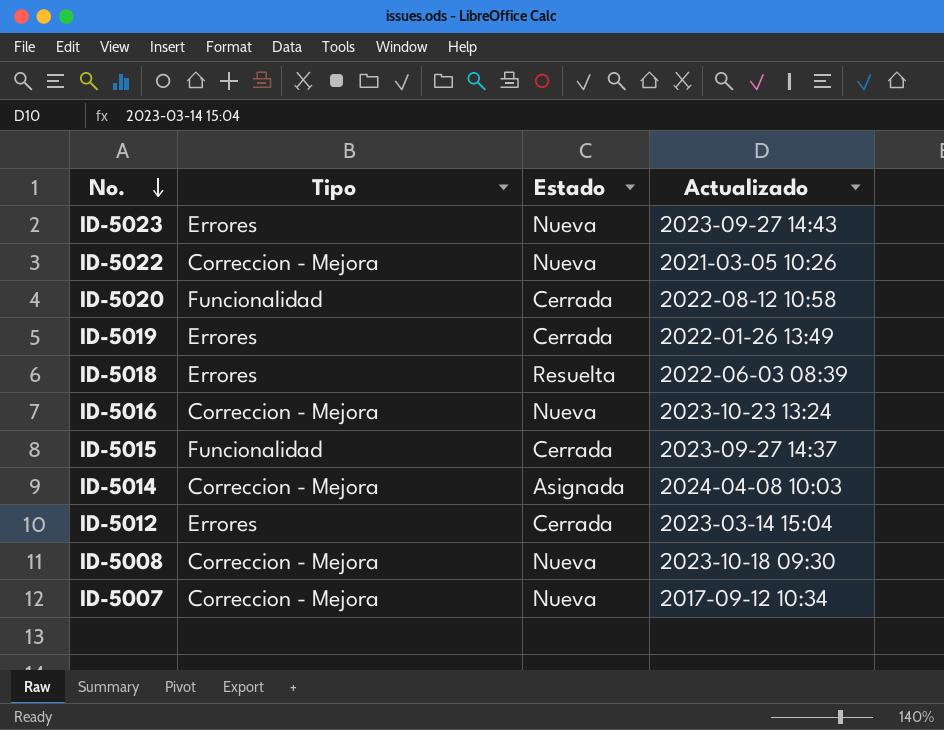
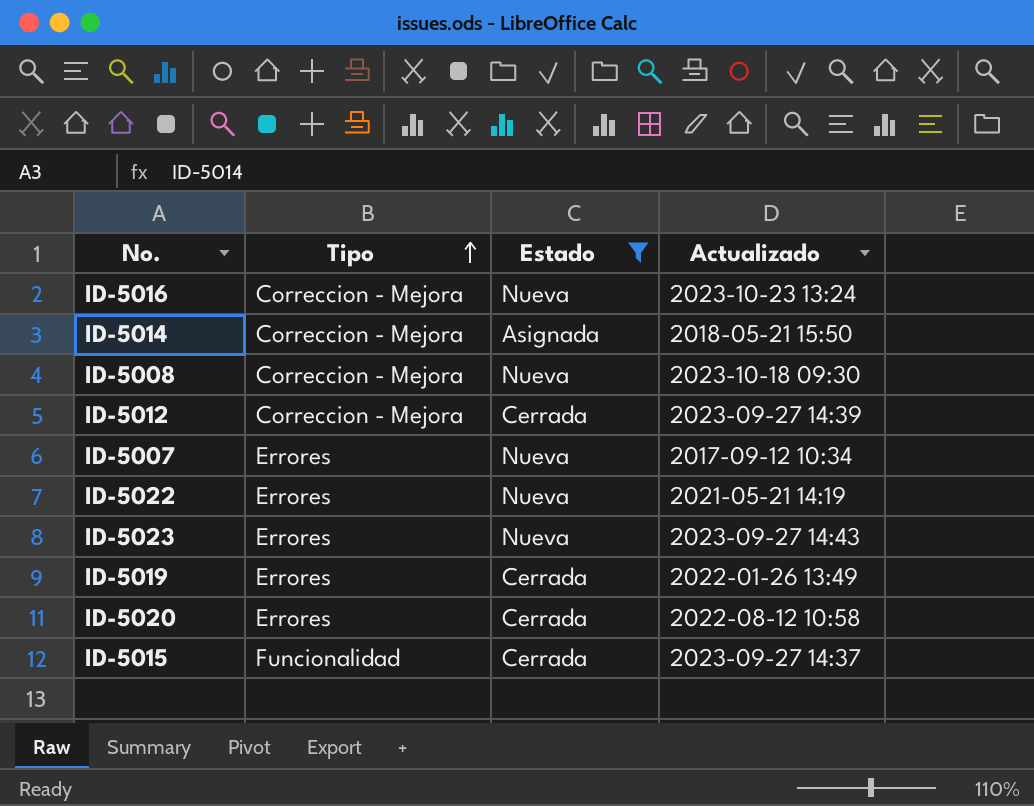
filter: none -> Estado != Resuelta
row order: No. descending -> Tipo ascending
ID-5014 | Actualizado: 2024-04-08 10:03 -> 2018-05-21 15:50
ID-5012 | Tipo: Errores -> Correccion - Mejora
ID-5012 | Actualizado: 2023-03-14 15:04 -> 2023-09-27 14:39
ID-5007 | Tipo: Correccion - Mejora -> Errores
ID-5022 | Tipo: Correccion - Mejora -> Errores
ID-5022 | Actualizado: 2021-03-05 10:26 -> 2021-05-21 14:19
ID-5020 | Tipo: Funcionalidad -> Errores

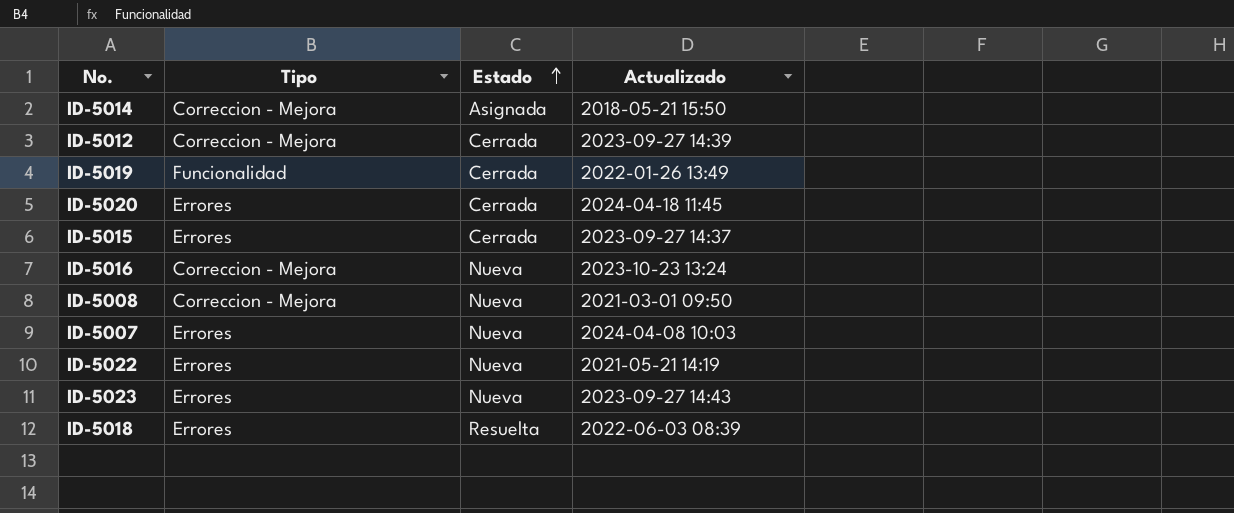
filter: Estado != Resuelta -> none
row order: Tipo ascending -> Estado ascending
ID-5019 | Tipo: Errores -> Funcionalidad
ID-5020 | Actualizado: 2022-08-12 10:58 -> 2024-04-18 11:45
ID-5015 | Tipo: Funcionalidad -> Errores
ID-5008 | Actualizado: 2023-10-18 09:30 -> 2021-03-01 09:50
ID-5007 | Actualizado: 2017-09-12 10:34 -> 2024-04-08 10:03

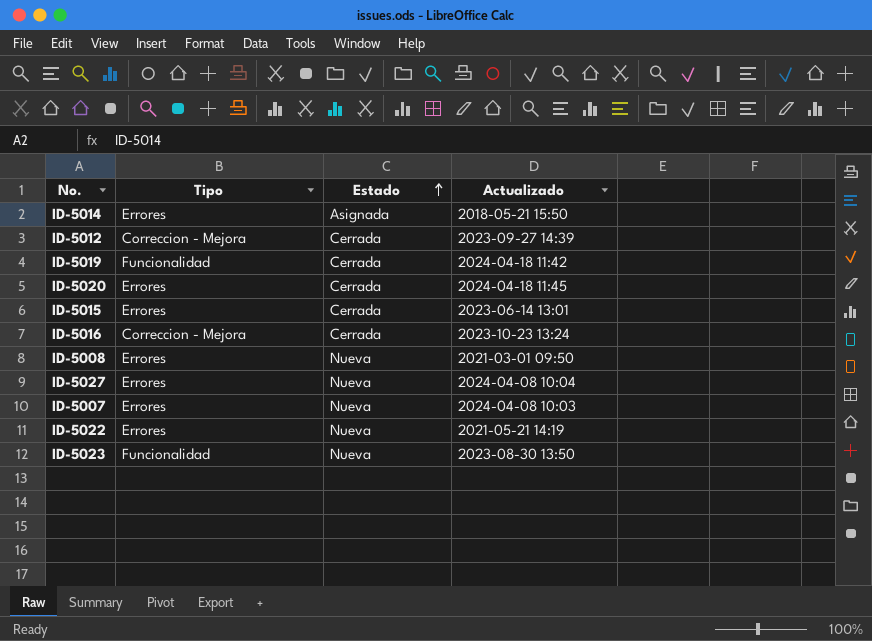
row ID-5018: Errores | Resuelta | 2022-06-03 08:39 -> none
ID-5014 | Tipo: Correccion - Mejora -> Errores
ID-5019 | Actualizado: 2022-01-26 13:49 -> 2024-04-18 11:42
ID-5015 | Actualizado: 2023-09-27 14:37 -> 2023-06-14 13:01
ID-5016 | Estado: Nueva -> Cerrada
ID-5008 | Tipo: Correccion - Mejora -> Errores
row ID-5027: none -> Errores | Nueva | 2024-04-08 10:04
ID-5023 | Tipo: Errores -> Funcionalidad
ID-5023 | Actualizado: 2023-09-27 14:43 -> 2023-08-30 13:50

